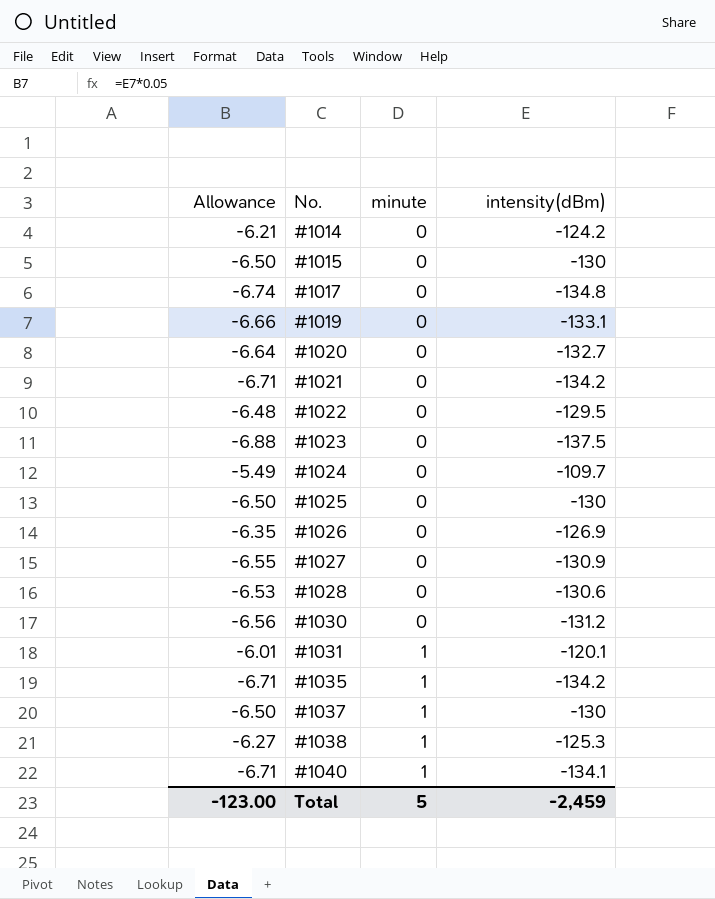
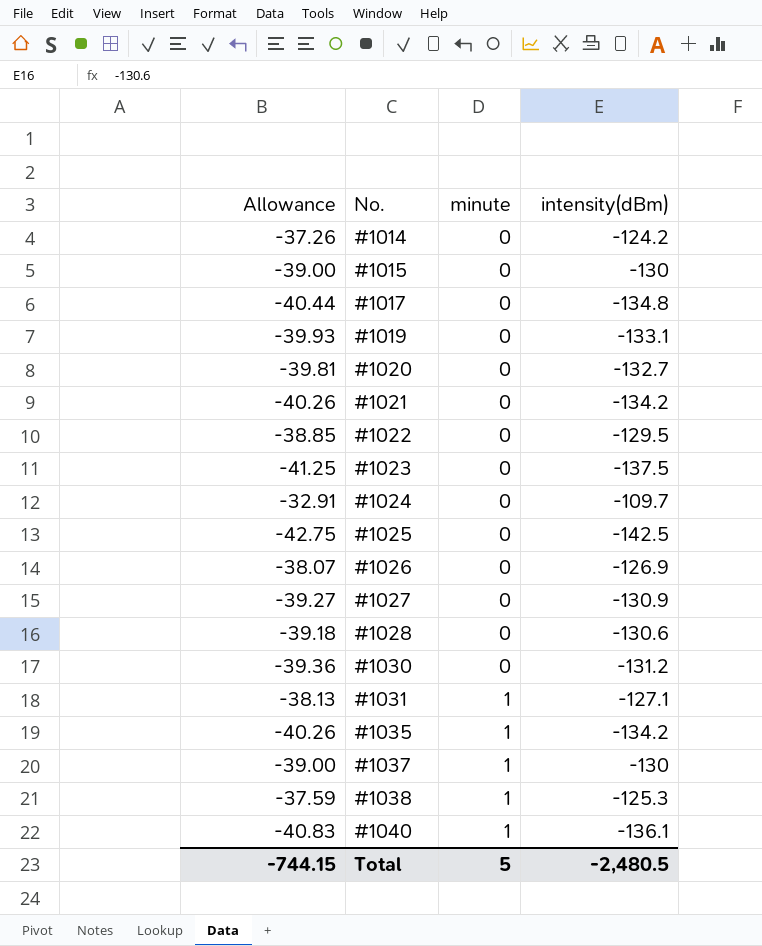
column Allowance | formula: [intensity(dBm)] * 0.05 -> [intensity(dBm)] * 0.3
#1025 | intensity(dBm): -130 -> -142.5
#1031 | intensity(dBm): -120.1 -> -127.1
#1040 | intensity(dBm): -134.1 -> -136.1
Total | Allowance: -123.00 -> -744.15
Total | intensity(dBm): -2,459 -> -2,480.5

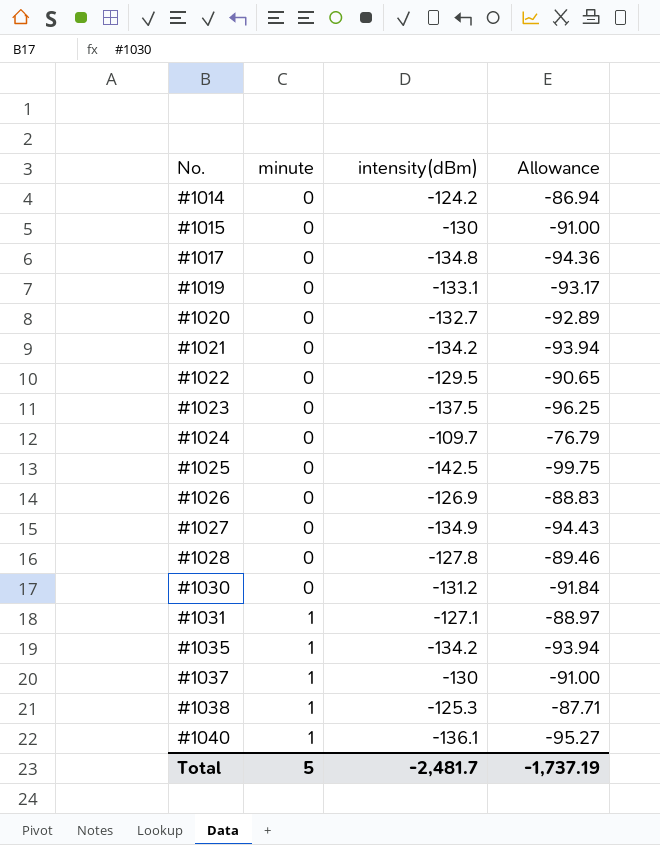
column Allowance | formula: [intensity(dBm)] * 0.3 -> [intensity(dBm)] * 0.7
column Allowance | position: 1 -> 4
#1027 | intensity(dBm): -130.9 -> -134.9
#1028 | intensity(dBm): -130.6 -> -127.8
Total | intensity(dBm): -2,480.5 -> -2,481.7
Total | Allowance: -744.15 -> -1,737.19

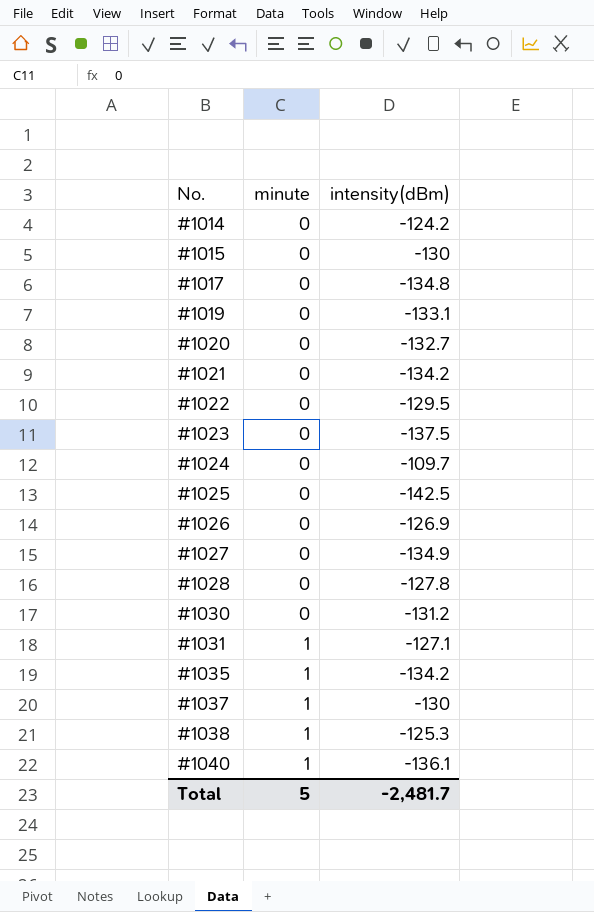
column Allowance | formula: [intensity(dBm)] * 0.7 -> none

